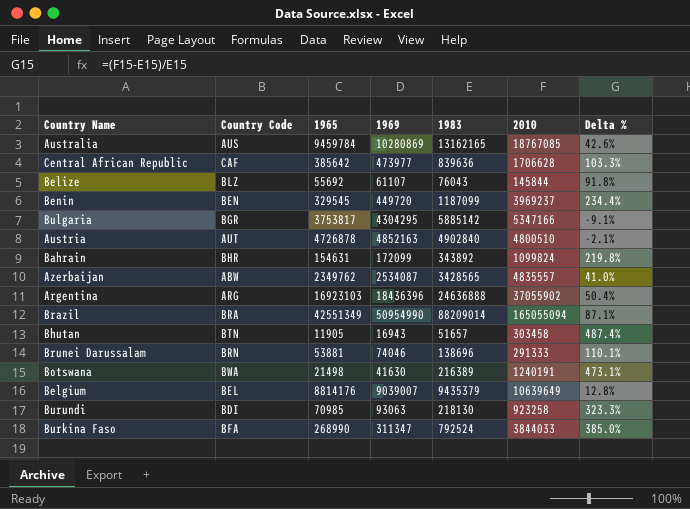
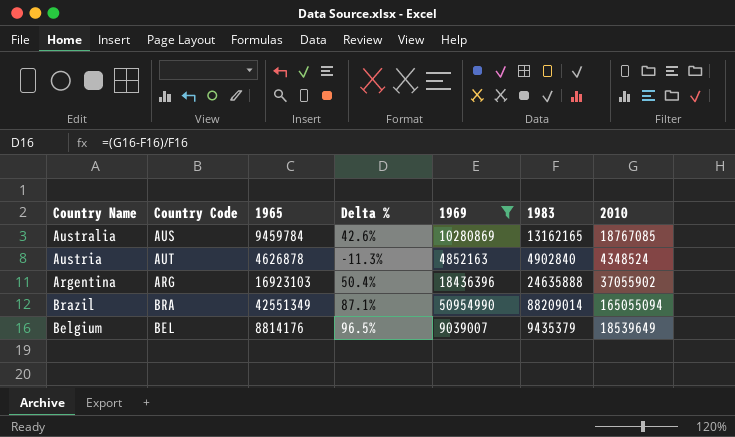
filter: none -> 1969 >= 4852163
column Delta % | position: 7 -> 4
Austria | 1965: 4726878 -> 4626878
Austria | Delta %: -2.1% -> -11.3%
Austria | 2010: 4800510 -> 4348524
Argentina | 1983: 24636888 -> 24635888
Belgium | Delta %: 12.8% -> 96.5%
Belgium | 2010: 10639649 -> 18539649

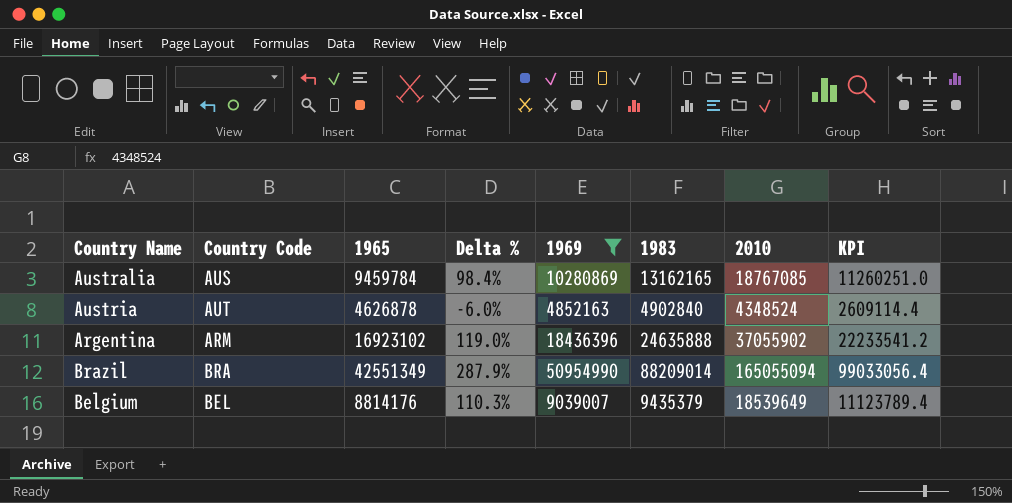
column Delta % | formula: ([2010] - [1983]) / [1983] -> ([2010] - [1965]) / [1965]
column KPI | formula: none -> [2010] * 0.6
Argentina | Country Code: ARG -> ARM
Argentina | 1965: 16923103 -> 16923102

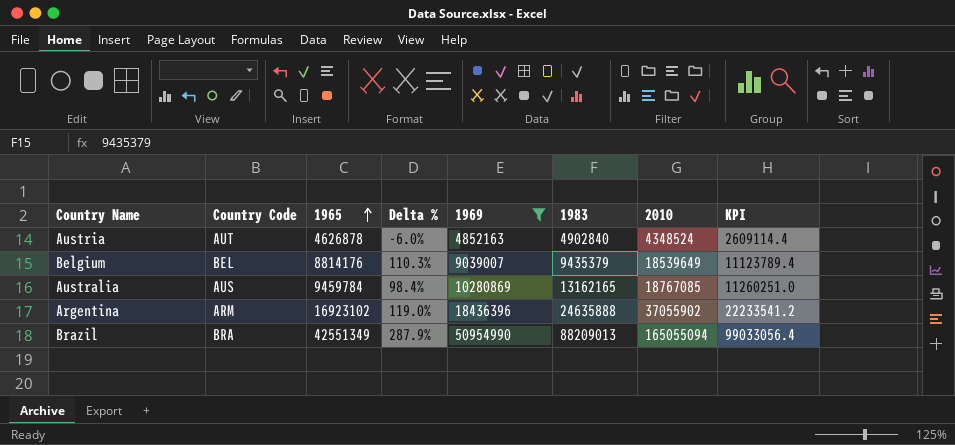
row order: none -> 1965 ascending
Brazil | 1983: 88209014 -> 88209013

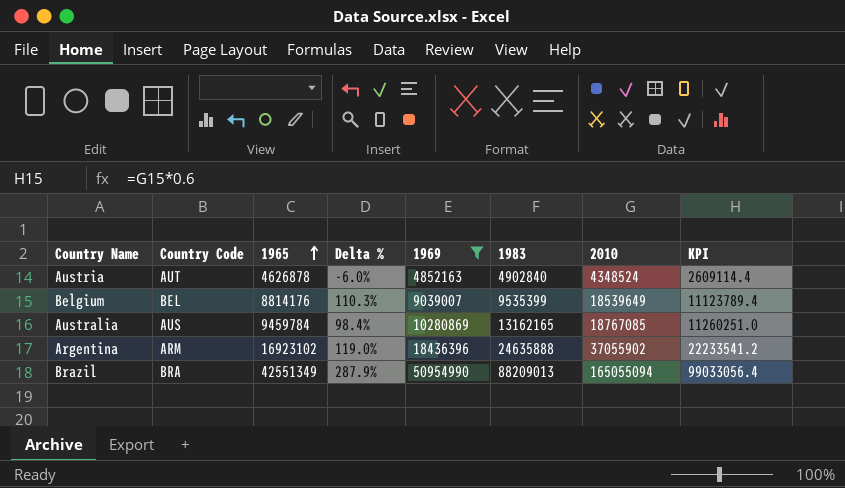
Belgium | 1983: 9435379 -> 9535399

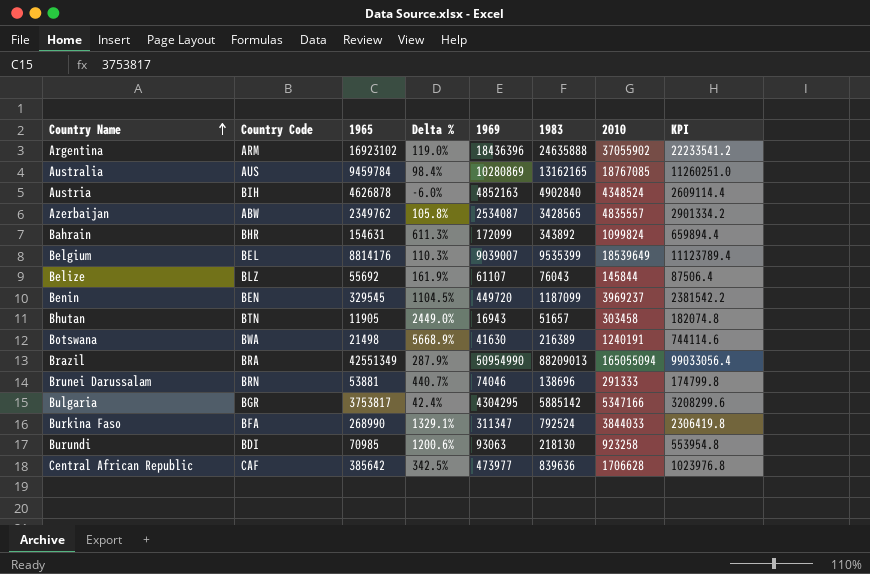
filter: 1969 >= 4852163 -> none
row order: 1965 ascending -> Country Name ascending
Austria | Country Code: AUT -> BIH

